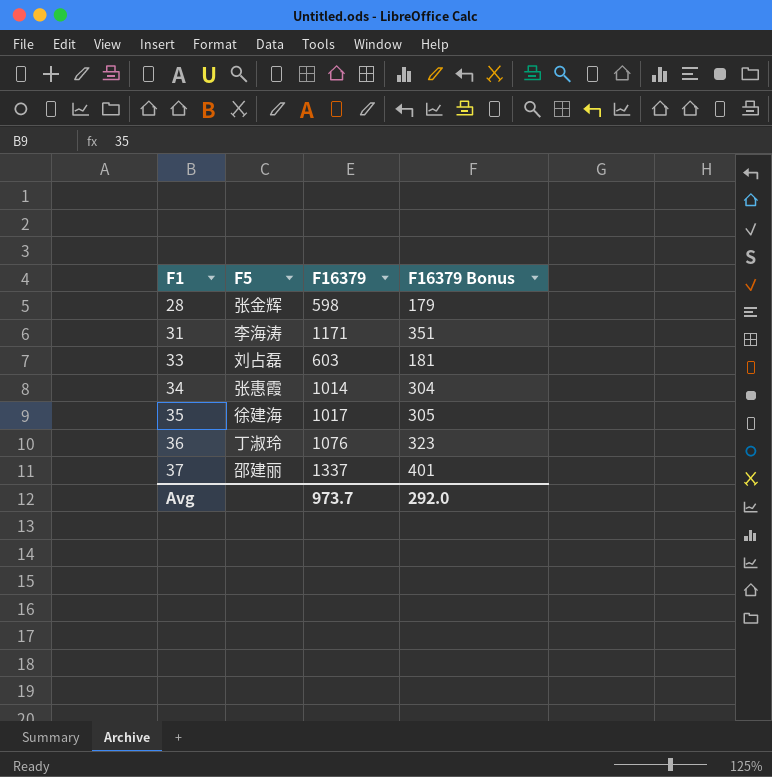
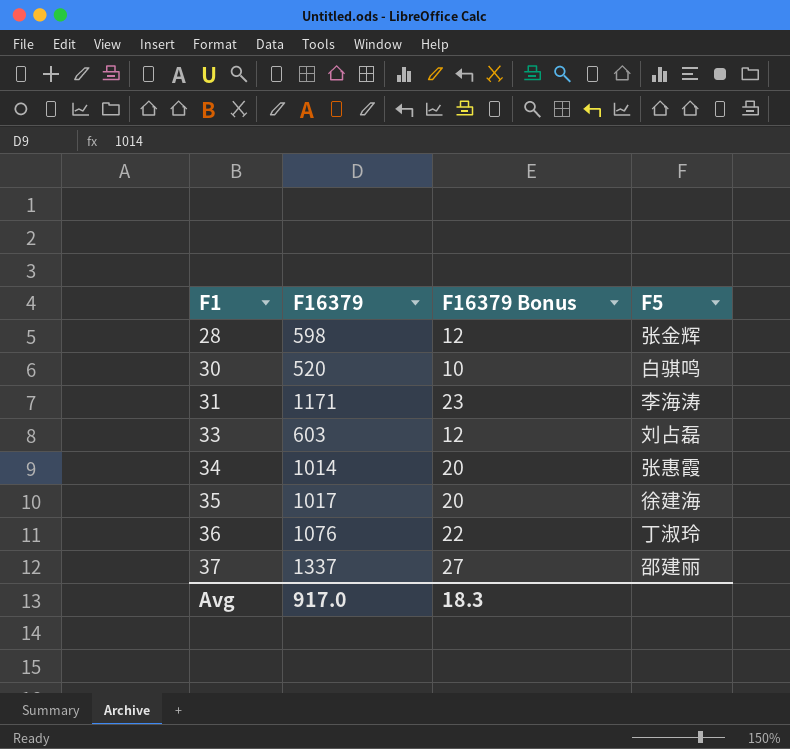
column F16379 Bonus | formula: [F16379] * 0.3 -> [F16379] * 0.02
column F5 | position: 2 -> 4
row 30: none -> 520 | 10 | 白骐鸣
Avg | F16379: 973.7 -> 917.0
Avg | F16379 Bonus: 292.0 -> 18.3

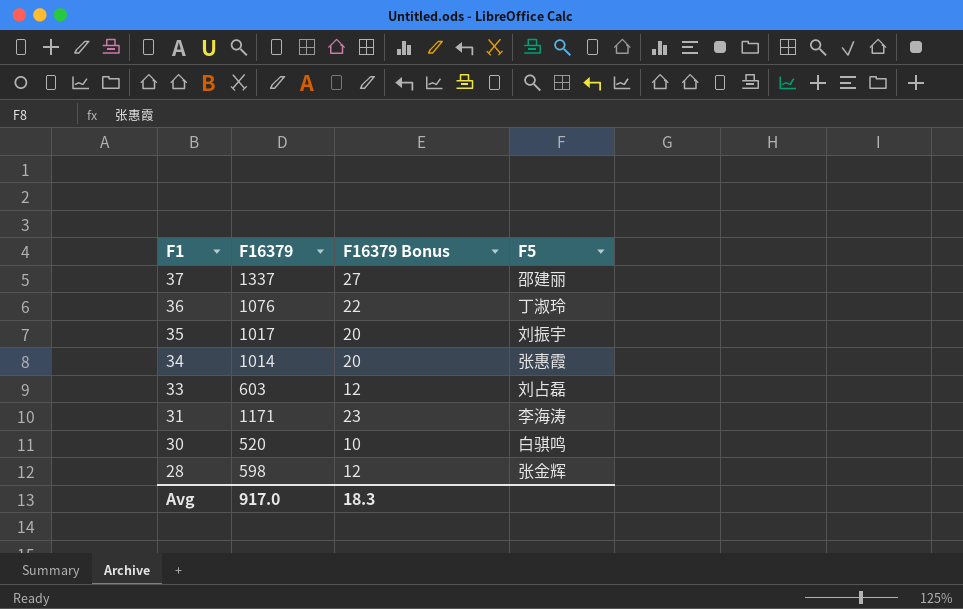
row order: F1 ascending -> F1 descending
35 | F5: 徐建海 -> 刘振宇

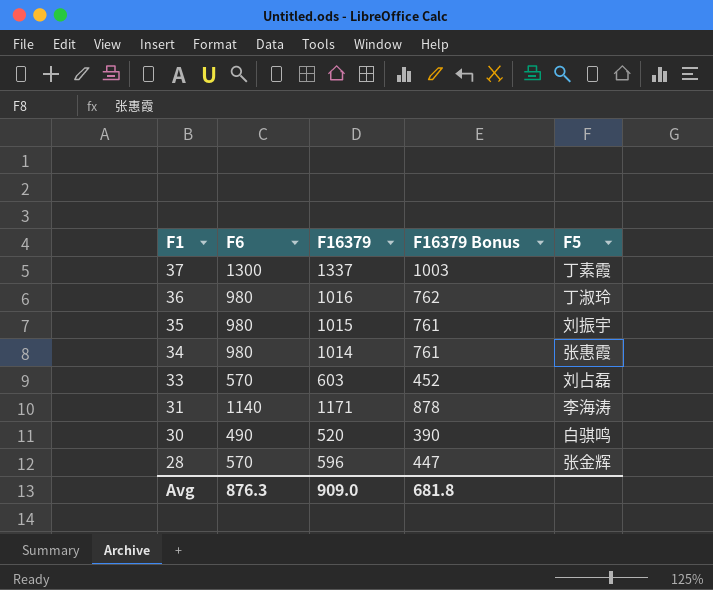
column F6 | position: none -> 2
column F16379 Bonus | formula: [F16379] * 0.02 -> [F16379] * 0.75
37 | F5: 邵建丽 -> 丁素霞
36 | F16379: 1076 -> 1016
35 | F16379: 1017 -> 1015
28 | F16379: 598 -> 596
Avg | F16379: 917.0 -> 909.0
Avg | F16379 Bonus: 18.3 -> 681.8

